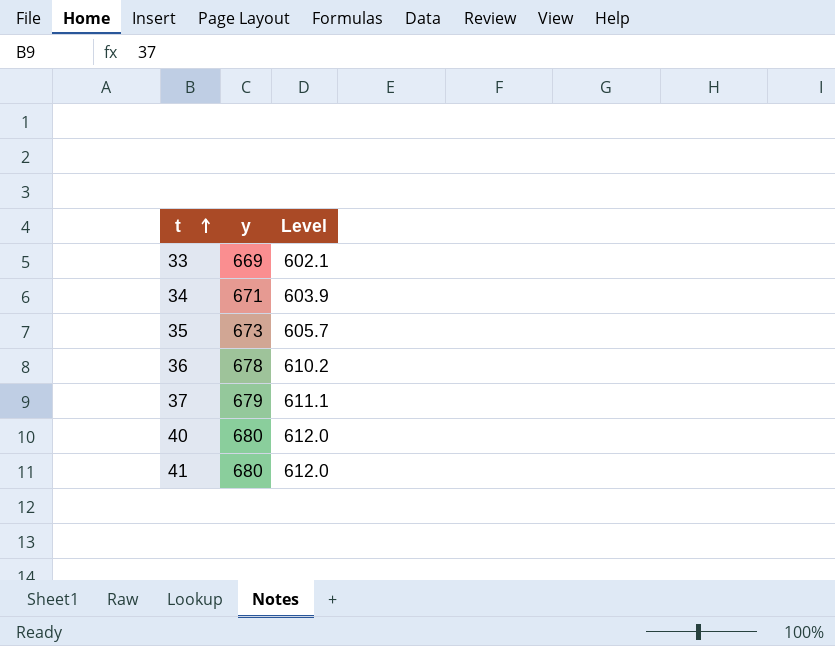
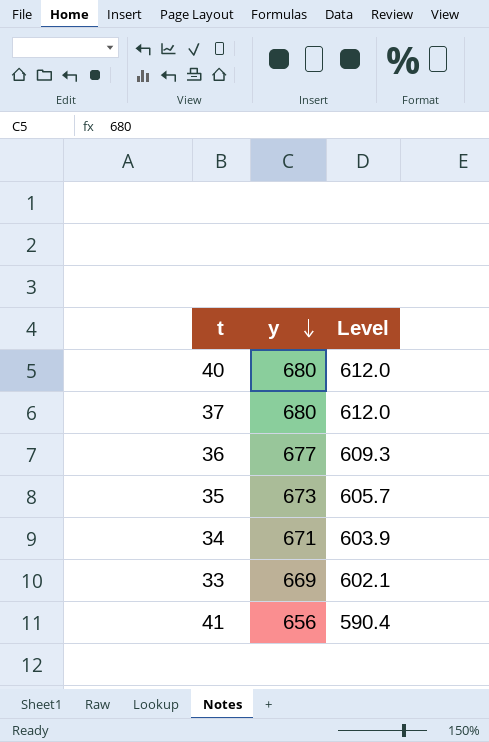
row order: t ascending -> y descending
37 | y: 679 -> 680
37 | Level: 611.1 -> 612.0
36 | y: 678 -> 677
36 | Level: 610.2 -> 609.3
41 | y: 680 -> 656
41 | Level: 612.0 -> 590.4

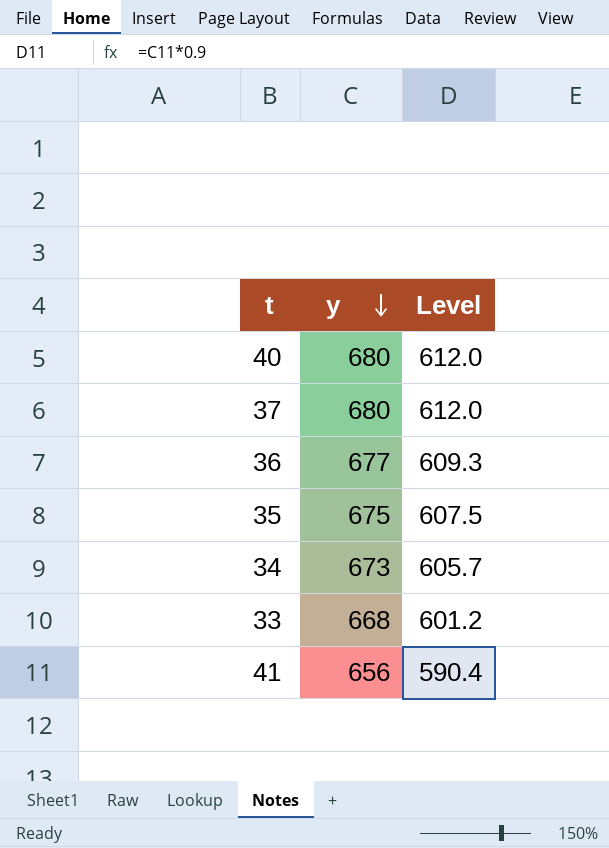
35 | y: 673 -> 675
35 | Level: 605.7 -> 607.5
34 | y: 671 -> 673
34 | Level: 603.9 -> 605.7
33 | y: 669 -> 668
33 | Level: 602.1 -> 601.2

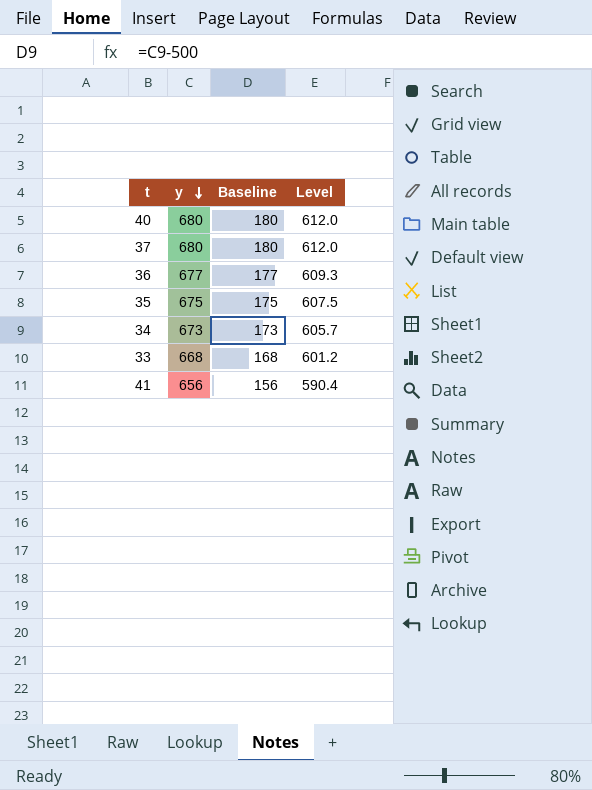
column Baseline | formula: none -> [y] - 500

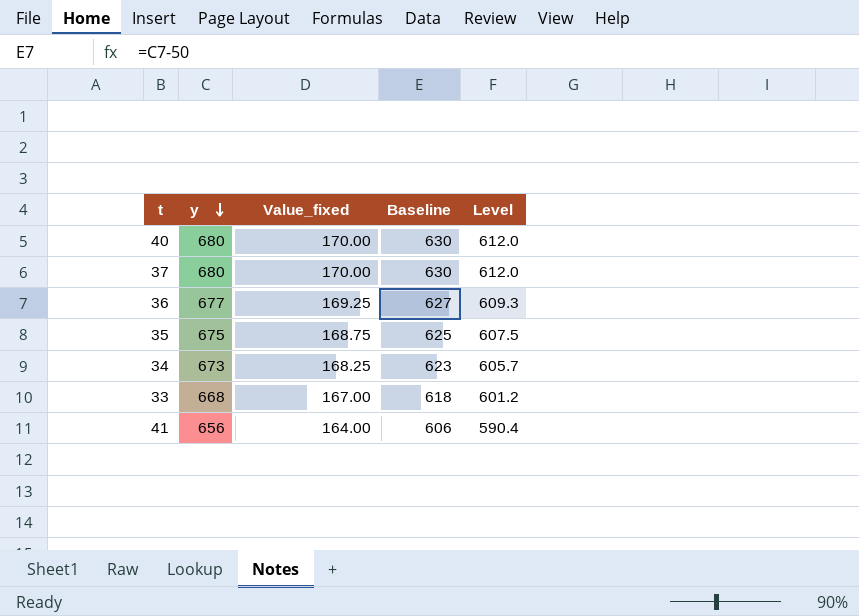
column Value_fixed | formula: none -> [y] * 0.25
column Baseline | formula: [y] - 500 -> [y] - 50

